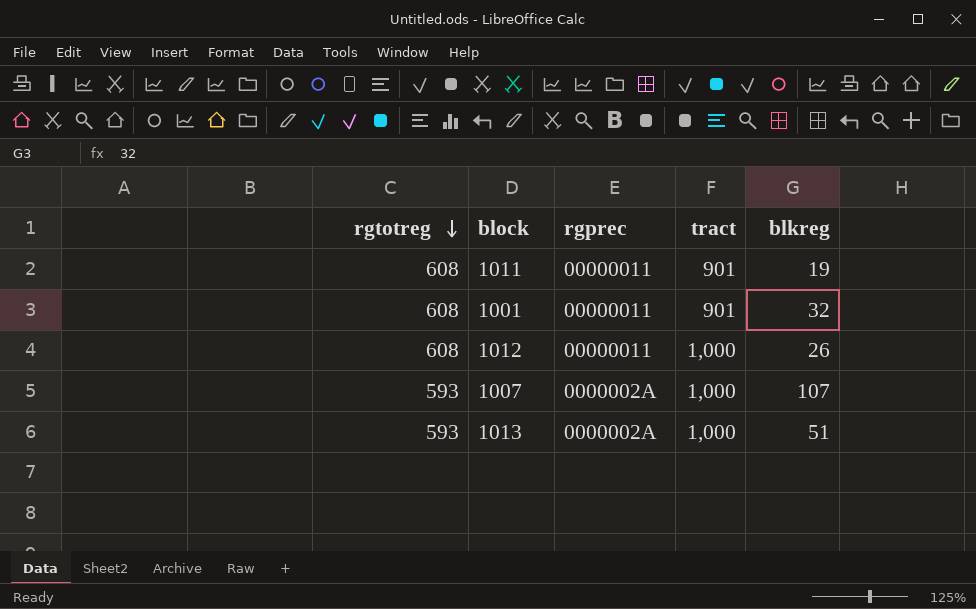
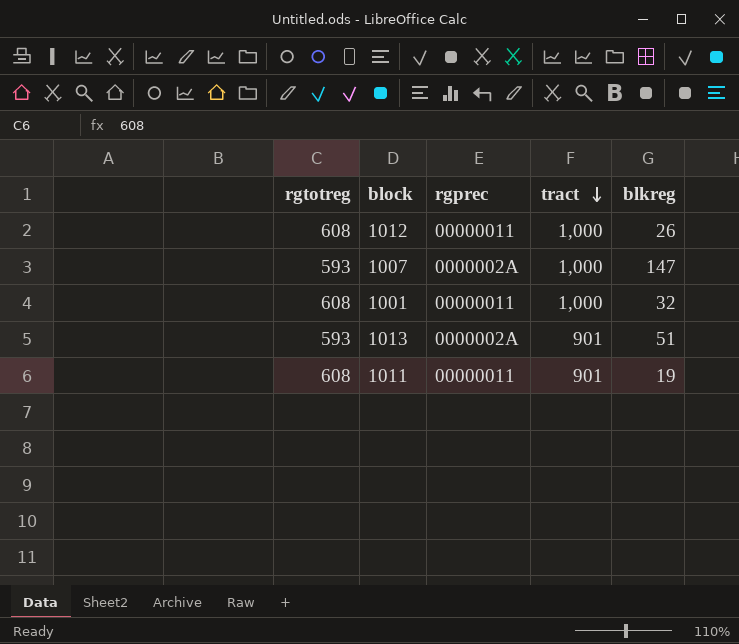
row order: rgtotreg descending -> tract descending
1007 | blkreg: 107 -> 147
1001 | tract: 901 -> 1,000
1013 | tract: 1,000 -> 901

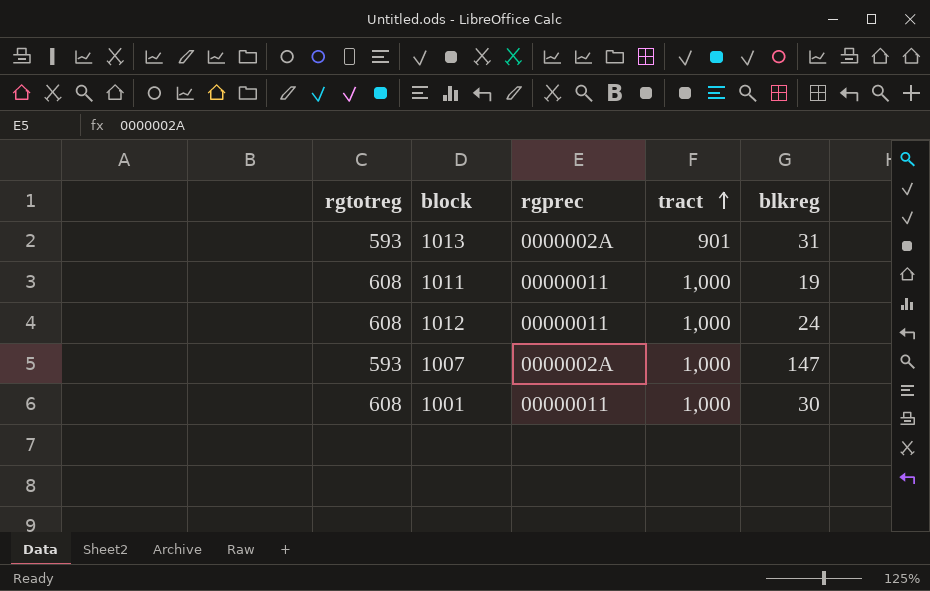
row order: tract descending -> tract ascending
1013 | blkreg: 51 -> 31
1011 | tract: 901 -> 1,000
1012 | blkreg: 26 -> 24
1001 | blkreg: 32 -> 30

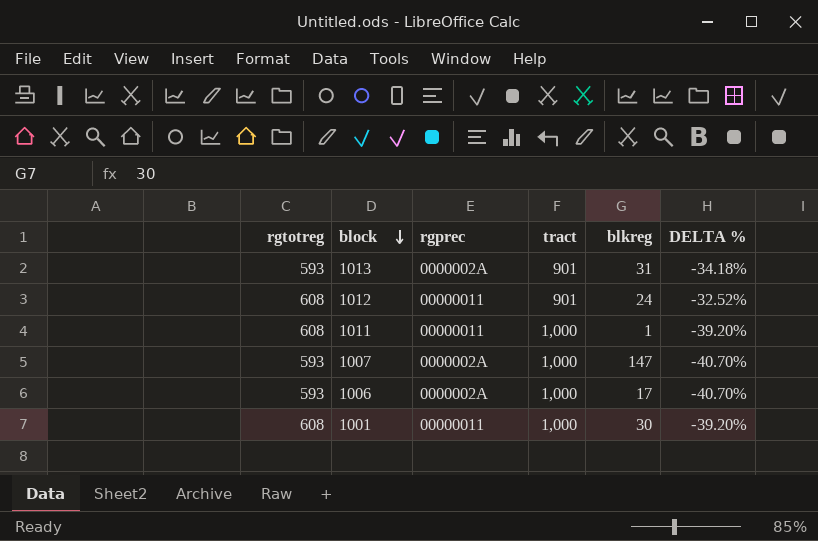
row order: tract ascending -> block descending
column DELTA % | formula: none -> ([rgtotreg] - [tract]) / [tract]
1012 | tract: 1,000 -> 901
1011 | blkreg: 19 -> 1
row 1006: none -> 593 | 0000002A | 1,000 | 17 | -40.70%

